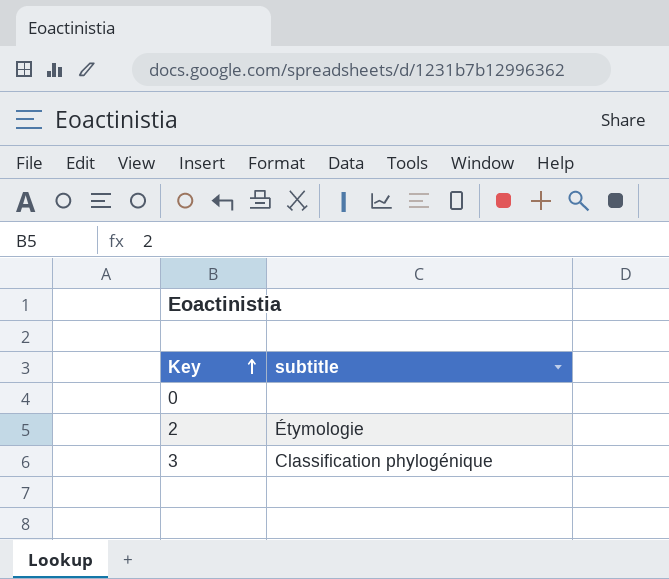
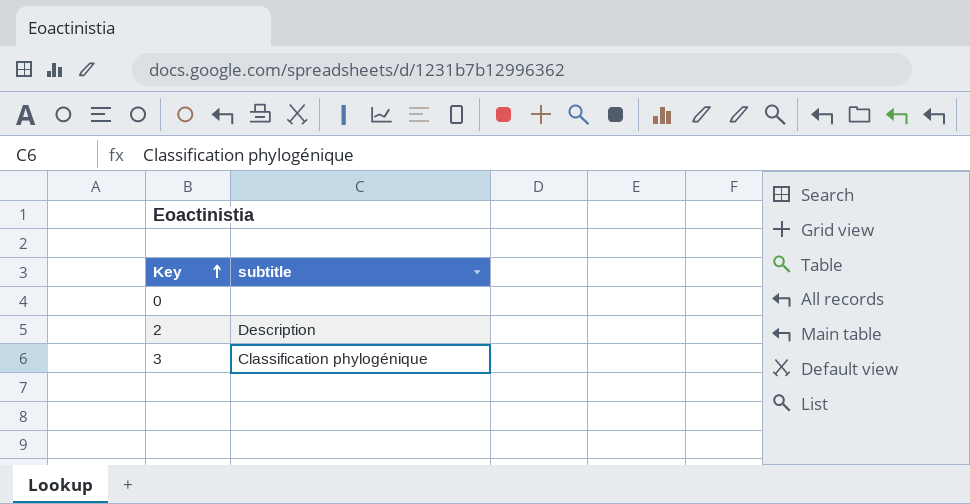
2 | subtitle: Étymologie -> Description

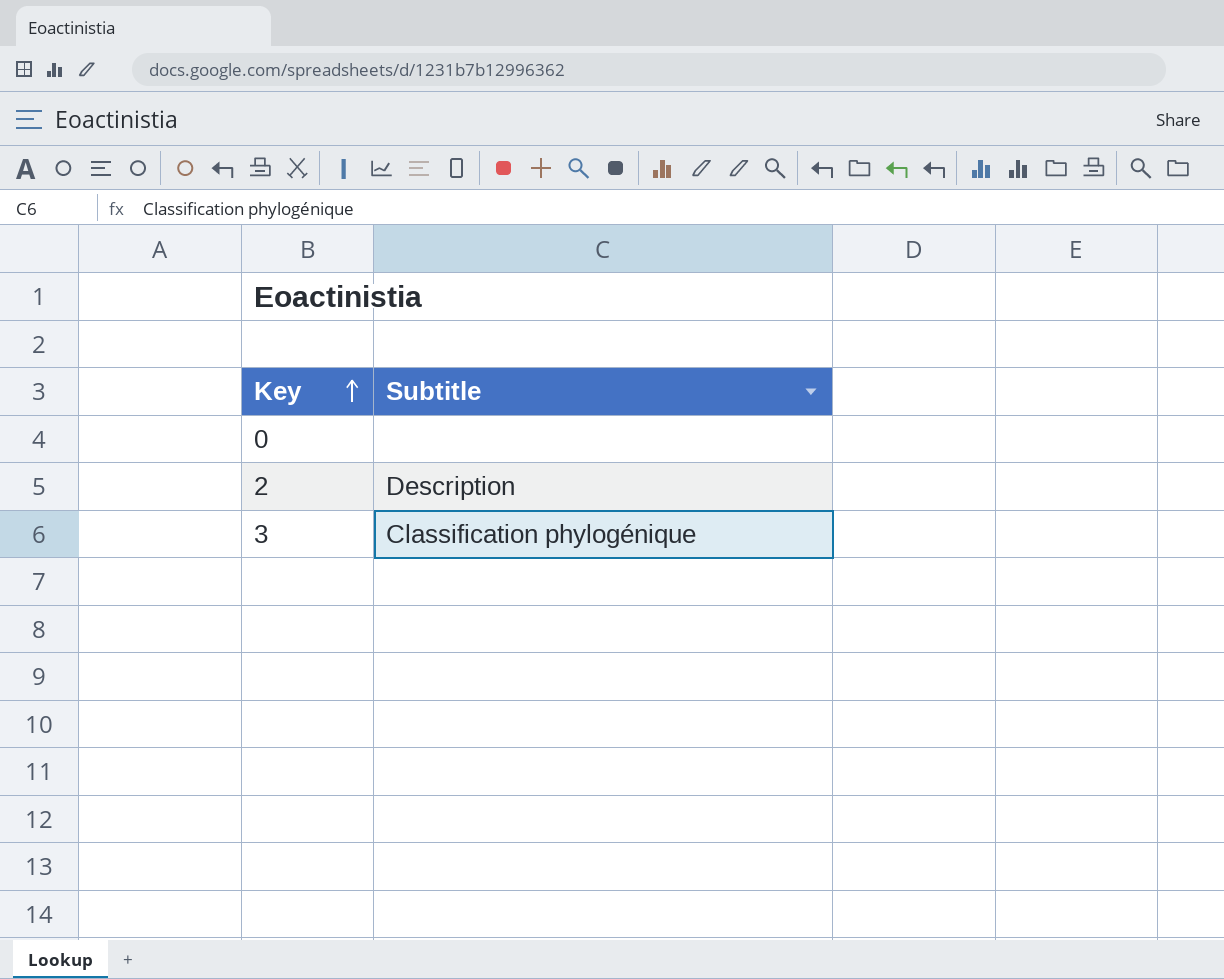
column name: subtitle -> Subtitle

